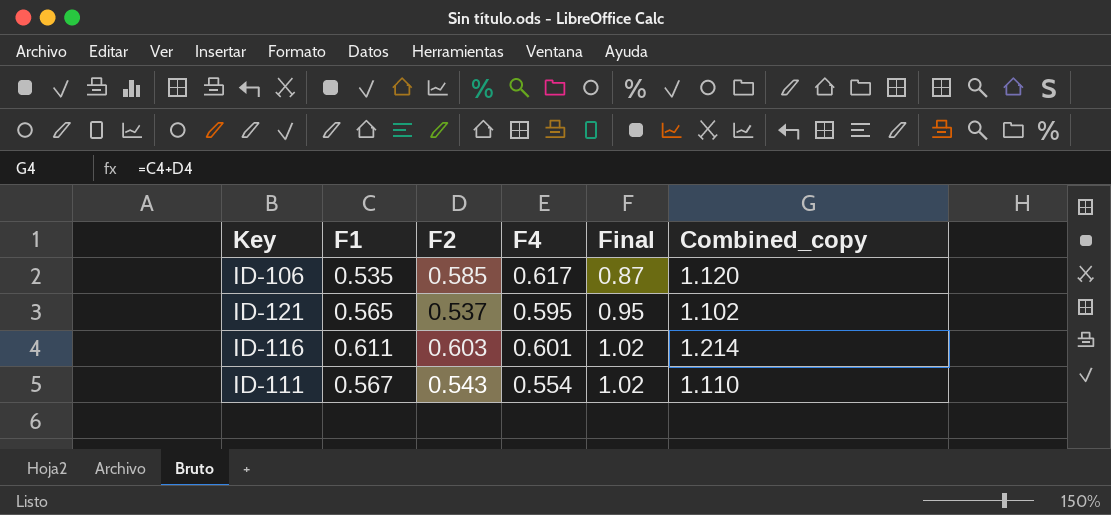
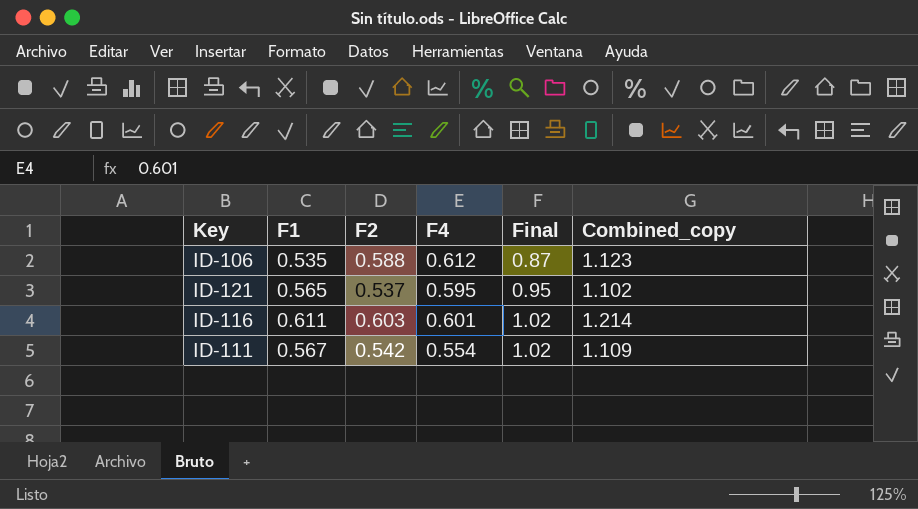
ID-106 | F2: 0.585 -> 0.588
ID-106 | F4: 0.617 -> 0.612
ID-106 | Combined_copy: 1.120 -> 1.123
ID-111 | F2: 0.543 -> 0.542
ID-111 | Combined_copy: 1.110 -> 1.109

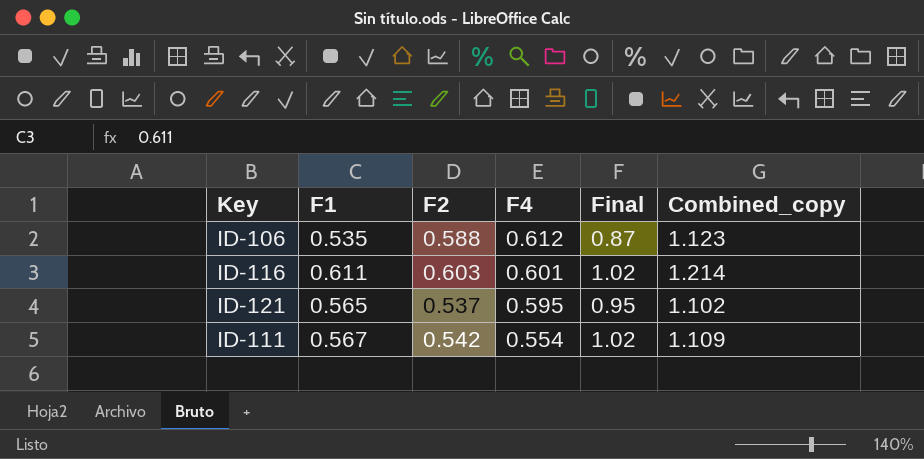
row order: Final ascending -> F4 descending

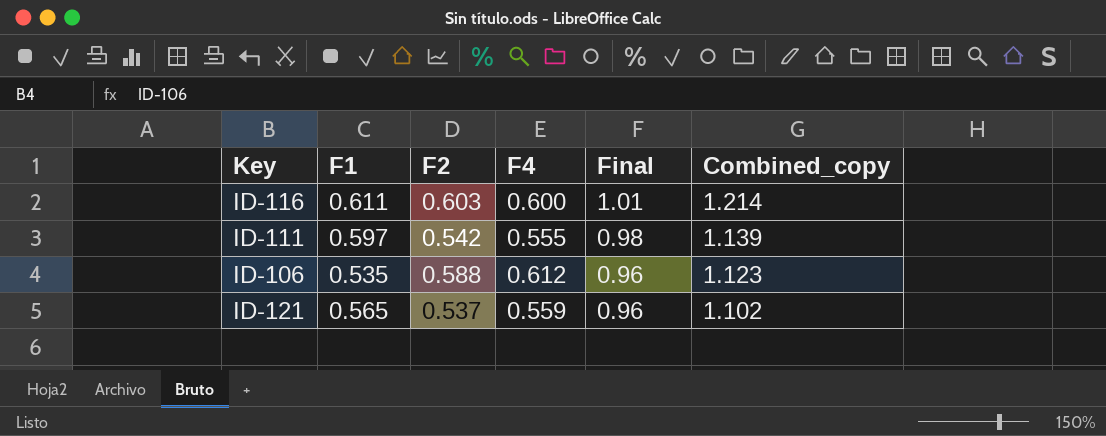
row order: F4 descending -> Final descending
column Final | formula: [F1] / [F4] -> [F2] / [F4]
ID-116 | F4: 0.601 -> 0.600
ID-111 | F1: 0.567 -> 0.597
ID-111 | F4: 0.554 -> 0.555
ID-111 | Combined_copy: 1.109 -> 1.139
ID-121 | F4: 0.595 -> 0.559

